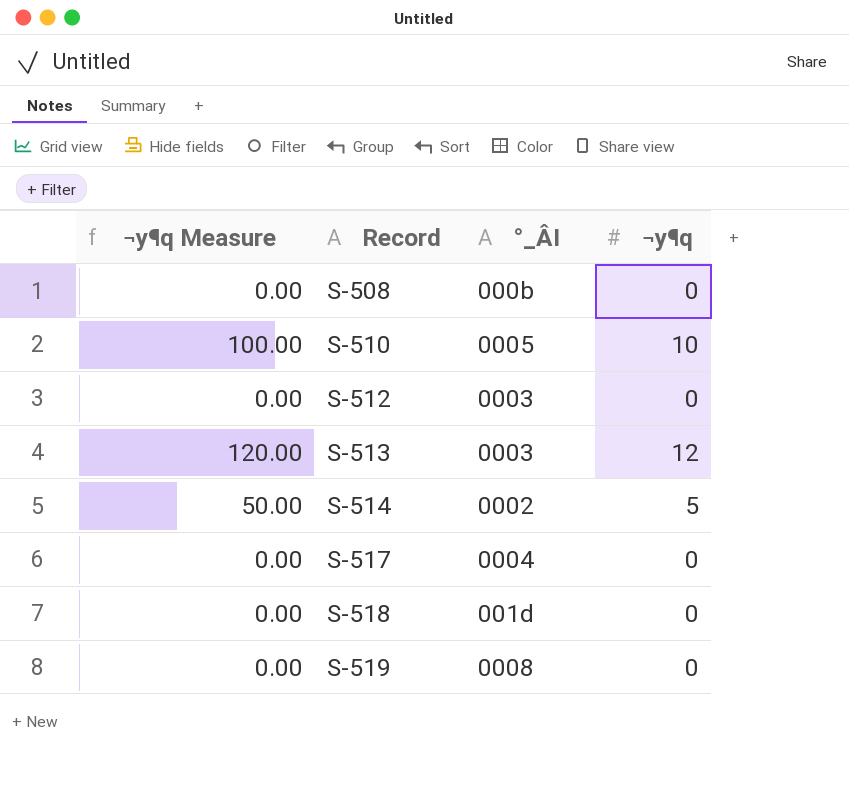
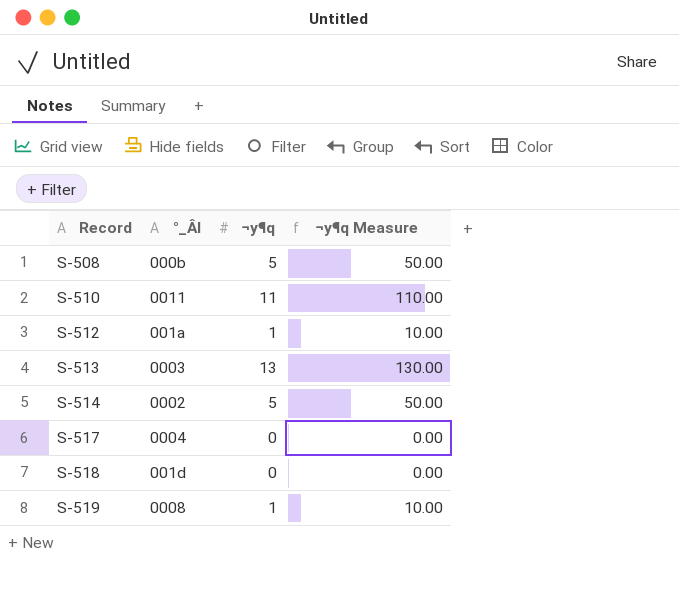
column ¬y¶q Measure | position: 1 -> 4
S-508 | ¬y¶q: 0 -> 5
S-508 | ¬y¶q Measure: 0.00 -> 50.00
S-510 | °_ÂI: 0005 -> 0011
S-510 | ¬y¶q: 10 -> 11
S-510 | ¬y¶q Measure: 100.00 -> 110.00
S-512 | °_ÂI: 0003 -> 001a
S-512 | ¬y¶q: 0 -> 1
S-512 | ¬y¶q Measure: 0.00 -> 10.00
S-513 | ¬y¶q: 12 -> 13
S-513 | ¬y¶q Measure: 120.00 -> 130.00
S-519 | ¬y¶q: 0 -> 1
S-519 | ¬y¶q Measure: 0.00 -> 10.00

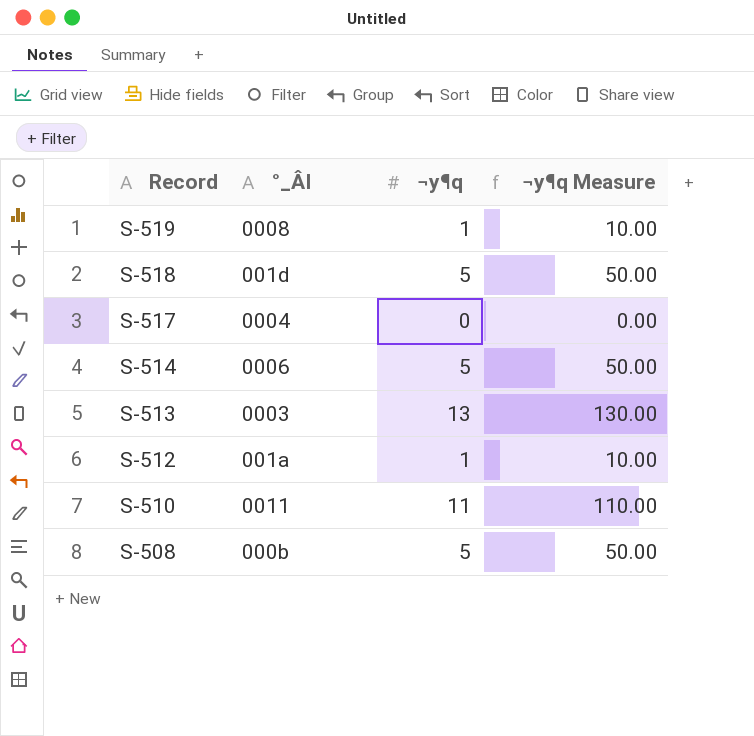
row order: Record ascending -> Record descending
S-518 | ¬y¶q: 0 -> 5
S-518 | ¬y¶q Measure: 0.00 -> 50.00
S-514 | °_ÂI: 0002 -> 0006

